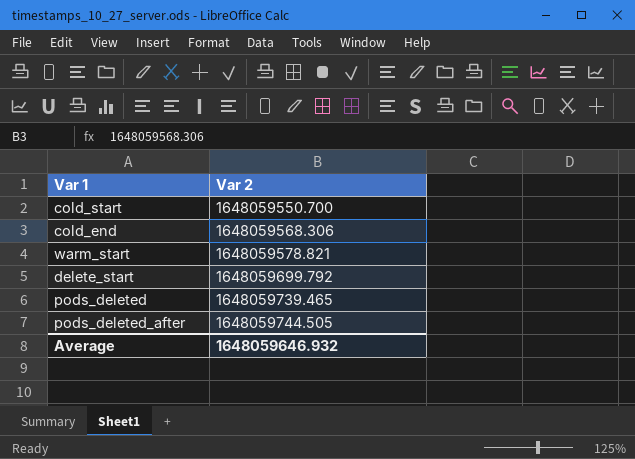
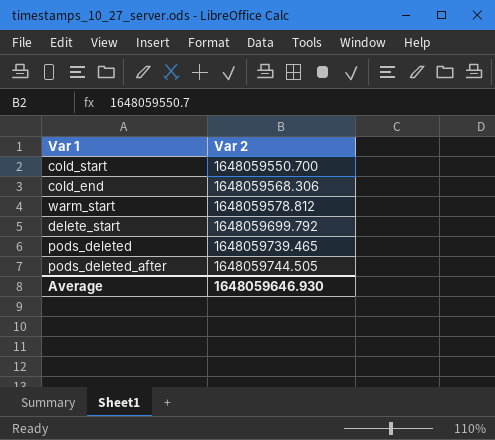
warm_start | Var 2: 1648059578.821 -> 1648059578.812
Average | Var 2: 1648059646.932 -> 1648059646.930

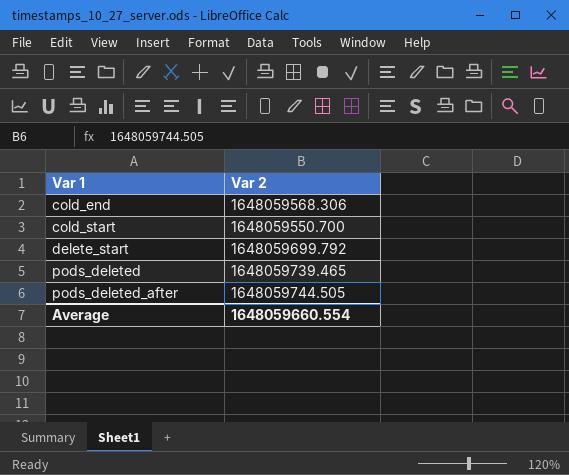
row order: Var 2 ascending -> Var 1 ascending
row warm_start: 1648059578.812 -> none
Average | Var 2: 1648059646.930 -> 1648059660.554

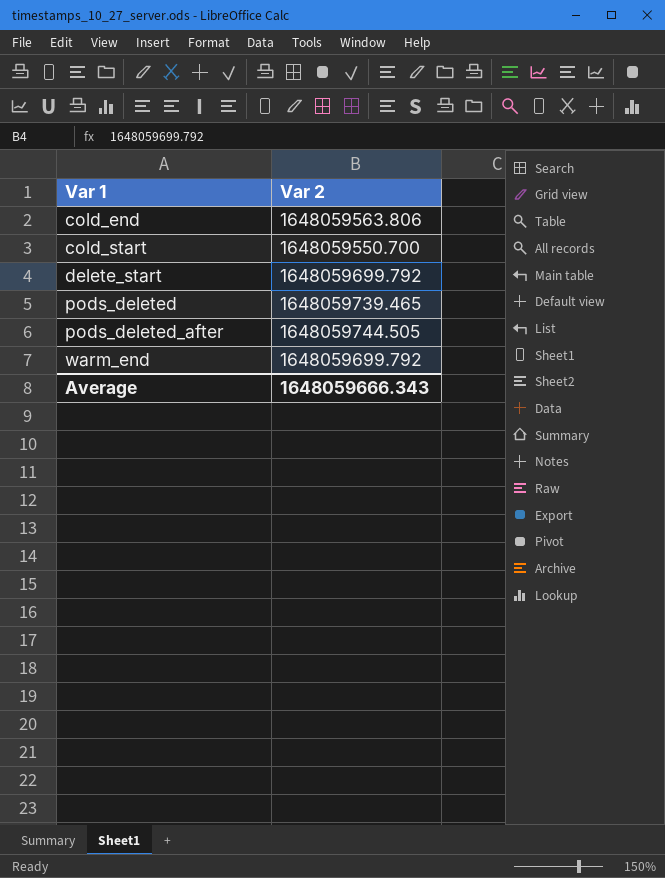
cold_end | Var 2: 1648059568.306 -> 1648059563.806
row warm_end: none -> 1648059699.792
Average | Var 2: 1648059660.554 -> 1648059666.343

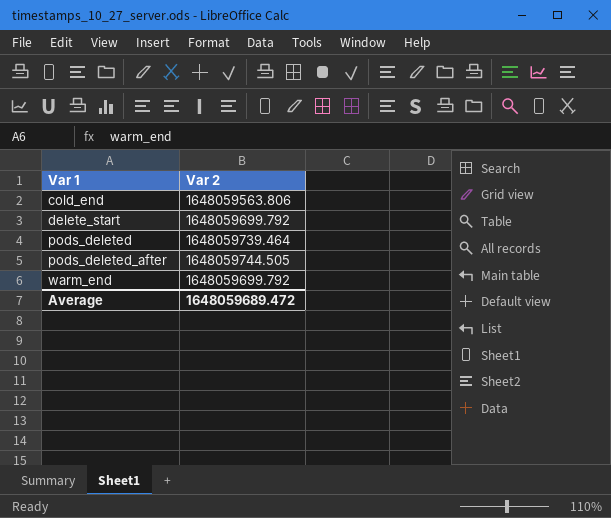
row cold_start: 1648059550.700 -> none
pods_deleted | Var 2: 1648059739.465 -> 1648059739.464
Average | Var 2: 1648059666.343 -> 1648059689.472

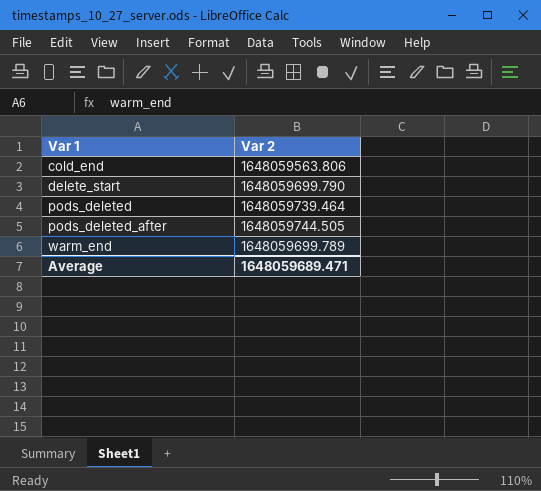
delete_start | Var 2: 1648059699.792 -> 1648059699.790
warm_end | Var 2: 1648059699.792 -> 1648059699.789
Average | Var 2: 1648059689.472 -> 1648059689.471

